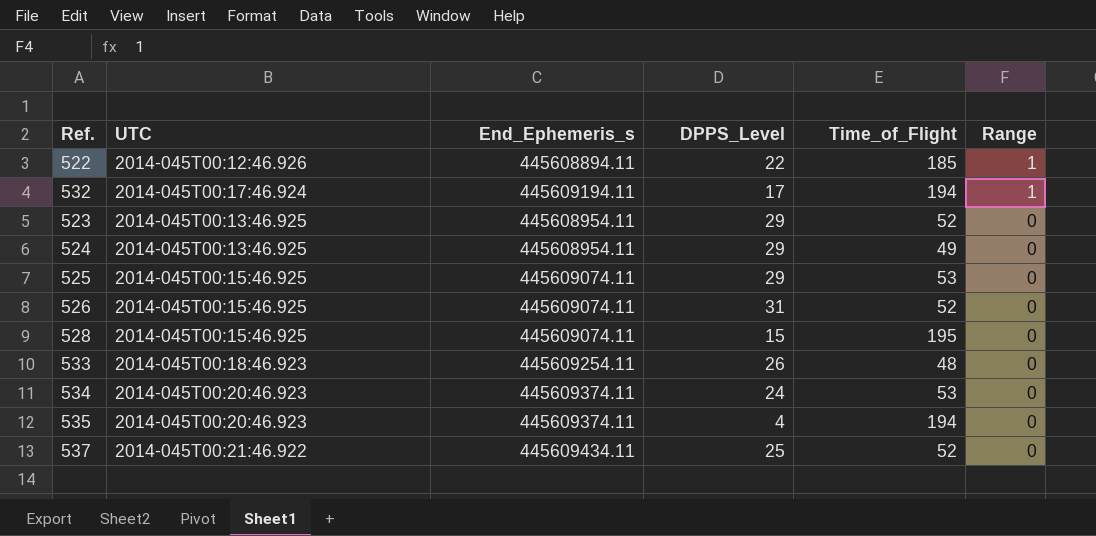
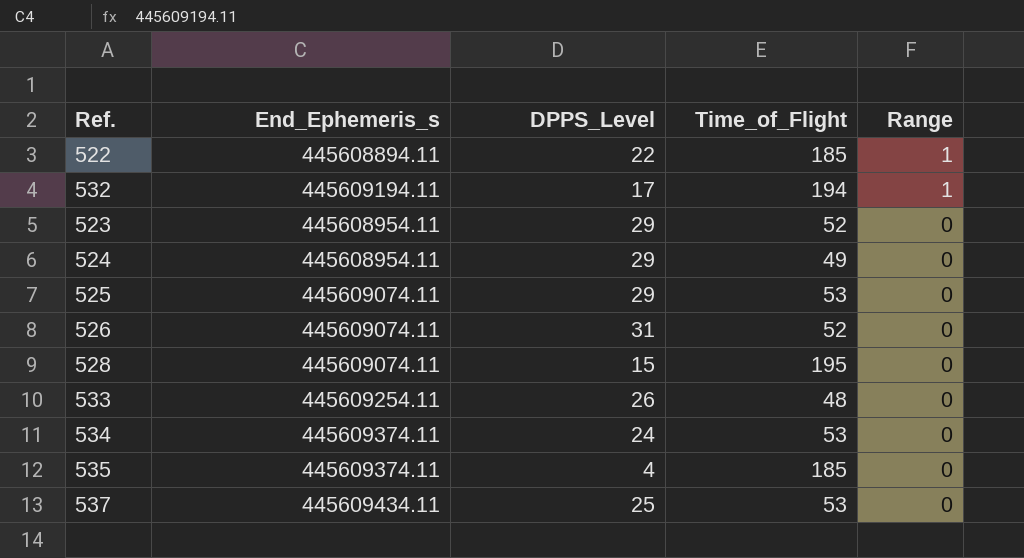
column UTC | position: 2 -> none
535 | Time_of_Flight: 194 -> 185
537 | Time_of_Flight: 52 -> 53

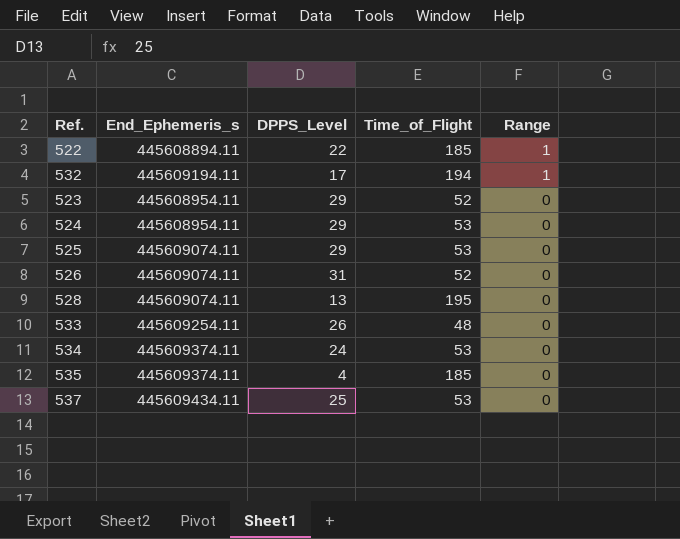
524 | Time_of_Flight: 49 -> 53
528 | DPPS_Level: 15 -> 13

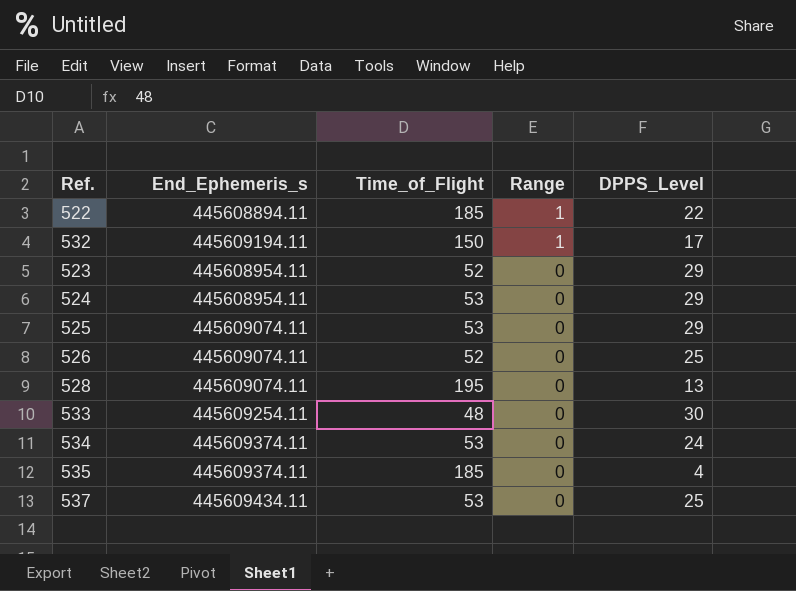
column DPPS_Level | position: 3 -> 5
532 | Time_of_Flight: 194 -> 150
526 | DPPS_Level: 31 -> 25
533 | DPPS_Level: 26 -> 30

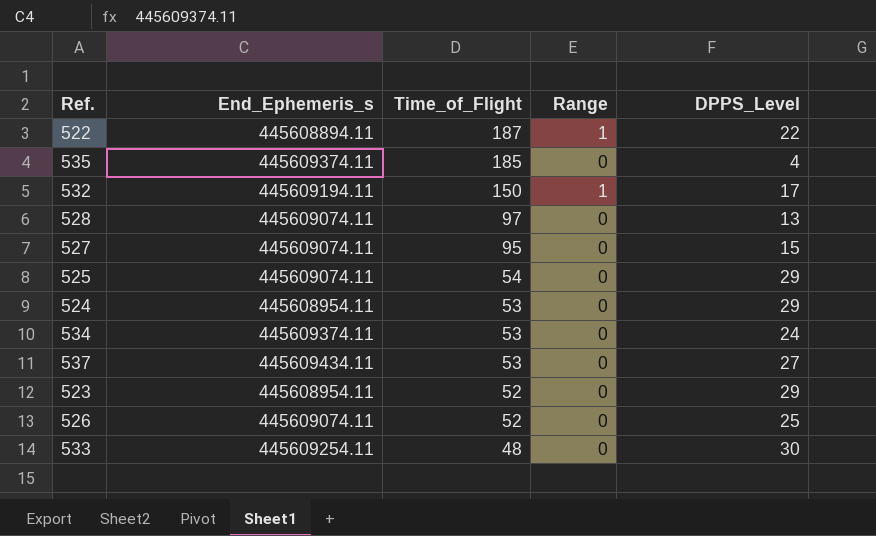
row order: Range descending -> Time_of_Flight descending
522 | Time_of_Flight: 185 -> 187
528 | Time_of_Flight: 195 -> 97
row 527: none -> 445609074.11 | 95 | 0 | 15
525 | Time_of_Flight: 53 -> 54
537 | DPPS_Level: 25 -> 27

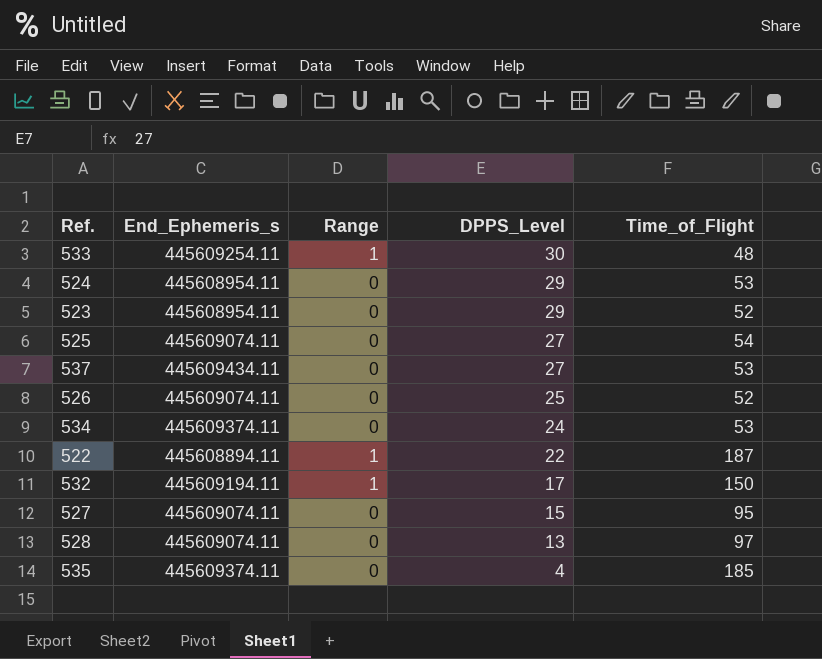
row order: Time_of_Flight descending -> DPPS_Level descending
column Time_of_Flight | position: 3 -> 5
533 | Range: 0 -> 1
525 | DPPS_Level: 29 -> 27

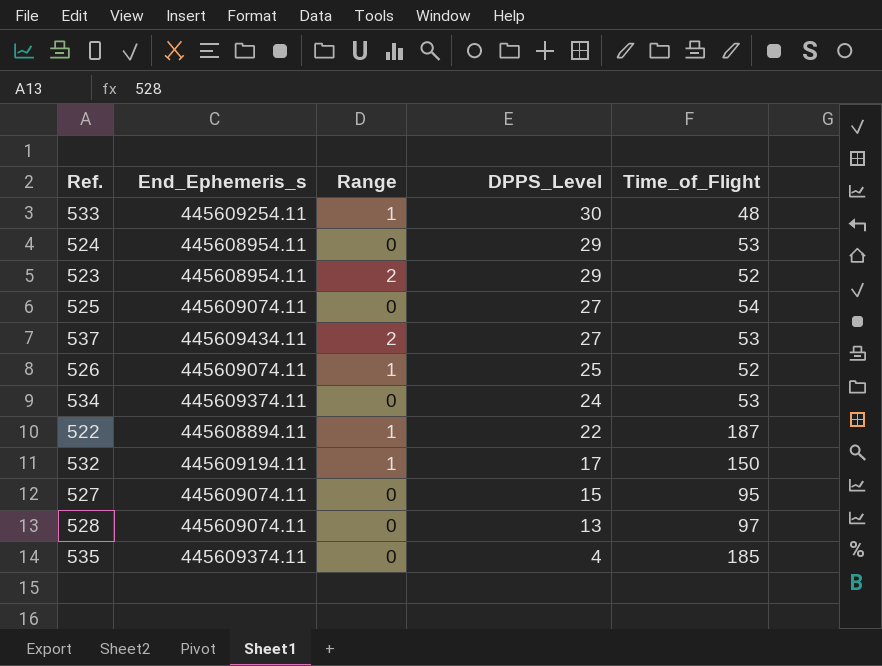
523 | Range: 0 -> 2
537 | Range: 0 -> 2
526 | Range: 0 -> 1

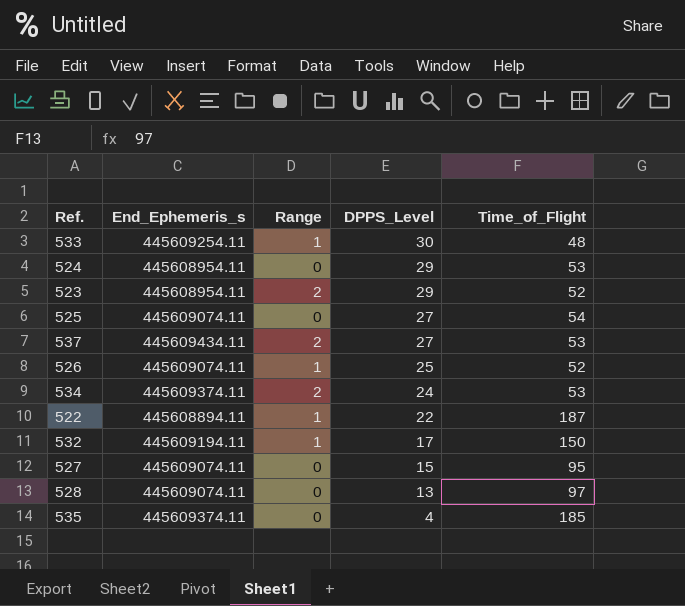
534 | Range: 0 -> 2

